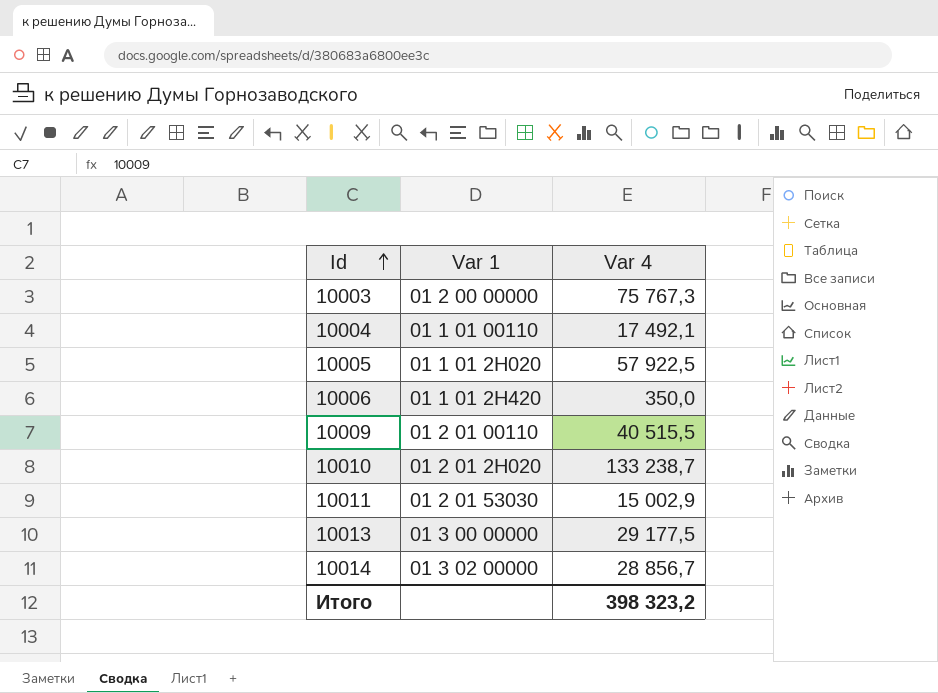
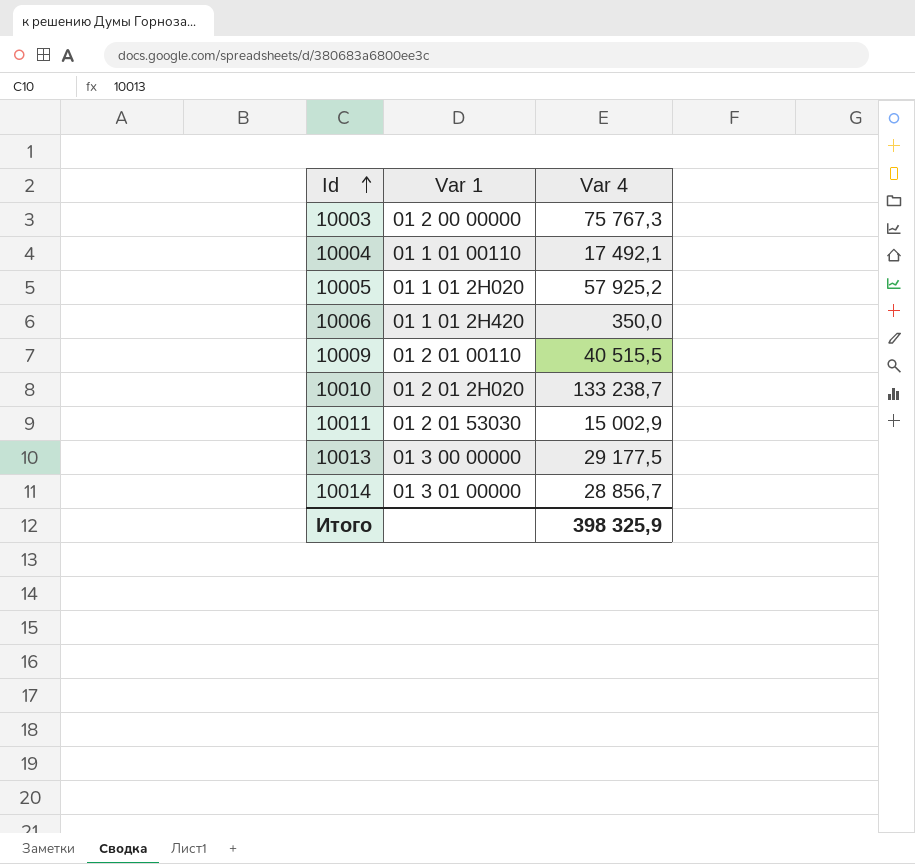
10005 | Var 4: 57 922,5 -> 57 925,2
10014 | Var 1: 01 3 02 00000 -> 01 3 01 00000
Итого | Var 4: 398 323,2 -> 398 325,9

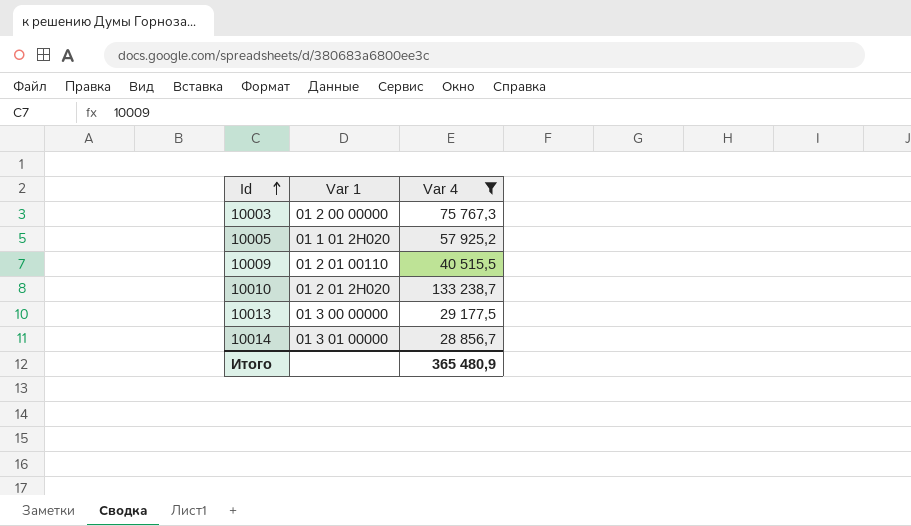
filter: none -> Var 4 >= 28 856,7
Итого | Var 4: 398 325,9 -> 365 480,9

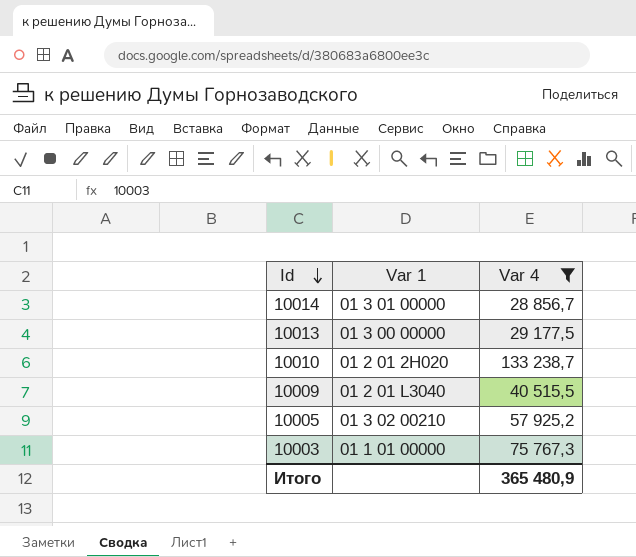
row order: Id ascending -> Id descending
10009 | Var 1: 01 2 01 00110 -> 01 2 01 L3040
10005 | Var 1: 01 1 01 2Н020 -> 01 3 02 00210
10003 | Var 1: 01 2 00 00000 -> 01 1 01 00000

